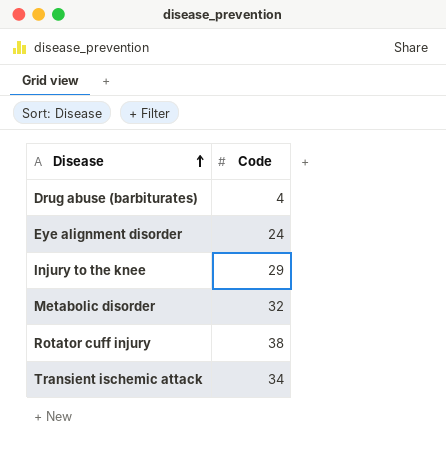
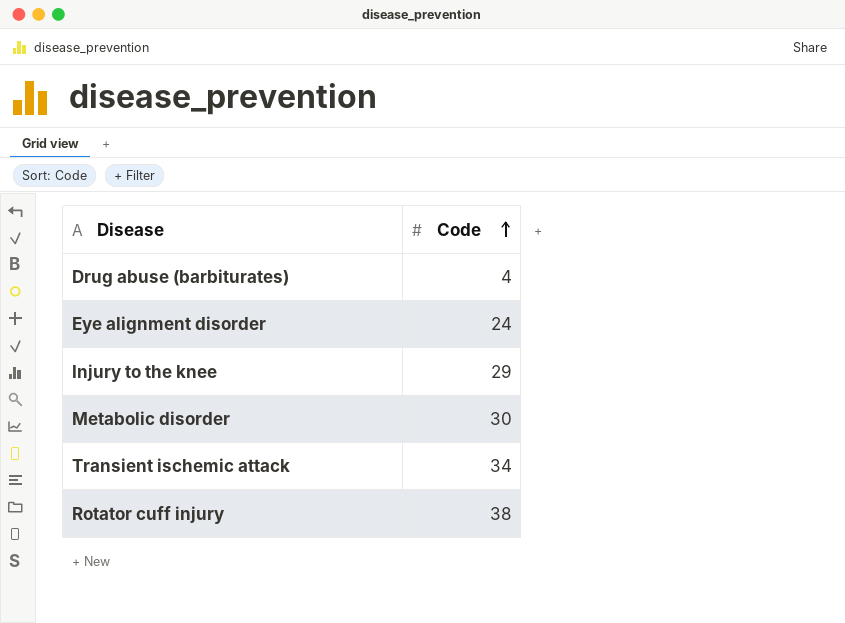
row order: Disease ascending -> Code ascending
Metabolic disorder | Code: 32 -> 30

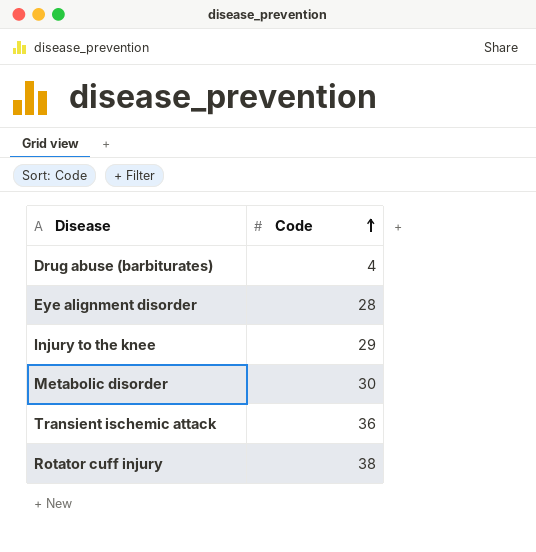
Eye alignment disorder | Code: 24 -> 28
Transient ischemic attack | Code: 34 -> 36

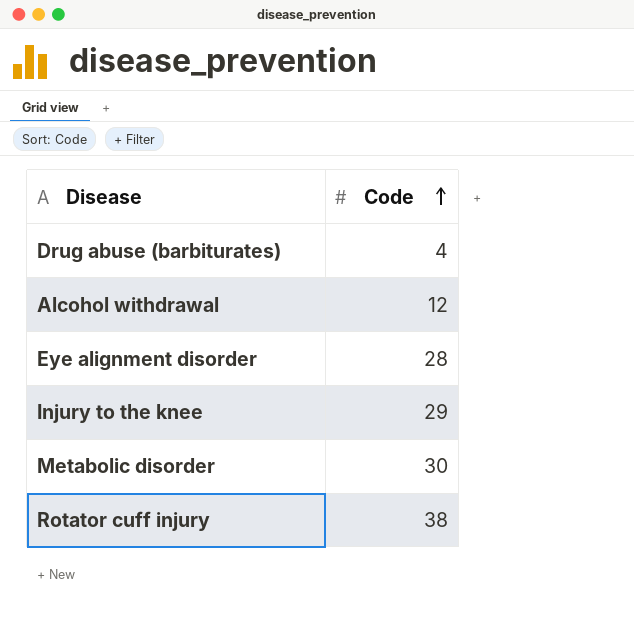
row Transient ischemic attack: 36 -> none
row Alcohol withdrawal: none -> 12

